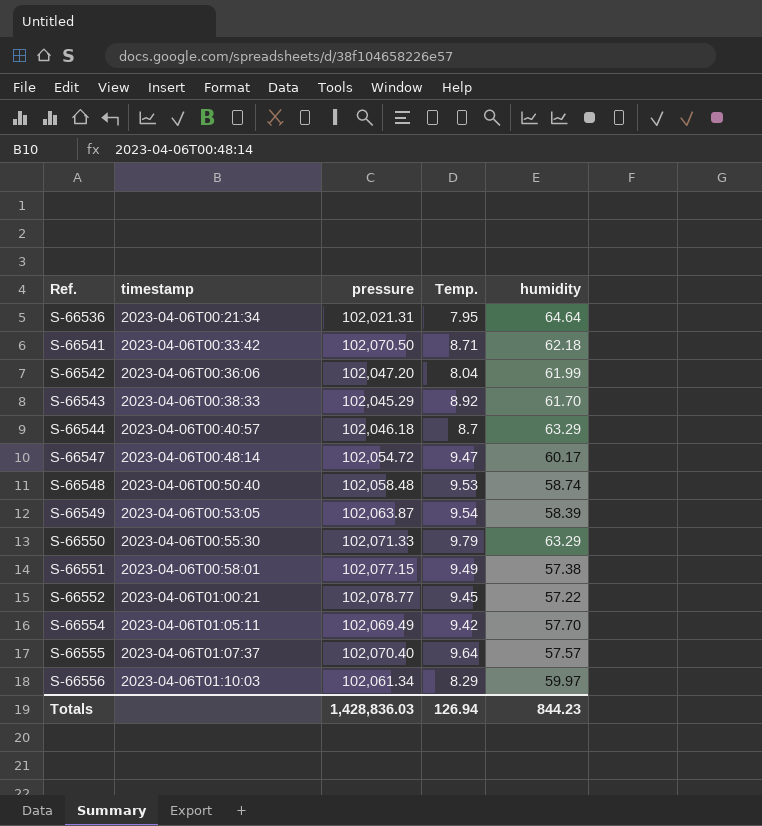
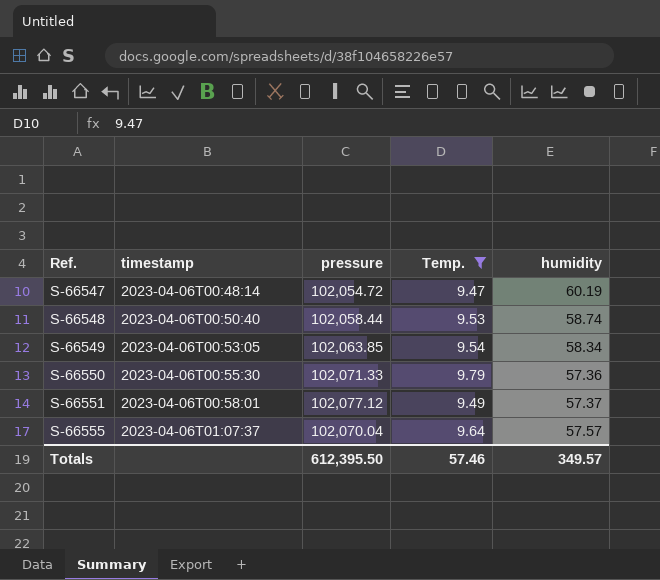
filter: none -> Temp. >= 9.47
S-66547 | humidity: 60.17 -> 60.19
S-66548 | pressure: 102,058.48 -> 102,058.44
S-66549 | pressure: 102,063.87 -> 102,063.85
S-66549 | humidity: 58.39 -> 58.34
S-66550 | humidity: 63.29 -> 57.36
S-66551 | pressure: 102,077.15 -> 102,077.12
S-66551 | humidity: 57.38 -> 57.37
S-66555 | pressure: 102,070.40 -> 102,070.04
Totals | pressure: 1,428,836.03 -> 612,395.50
Totals | Temp.: 126.94 -> 57.46
Totals | humidity: 844.23 -> 349.57

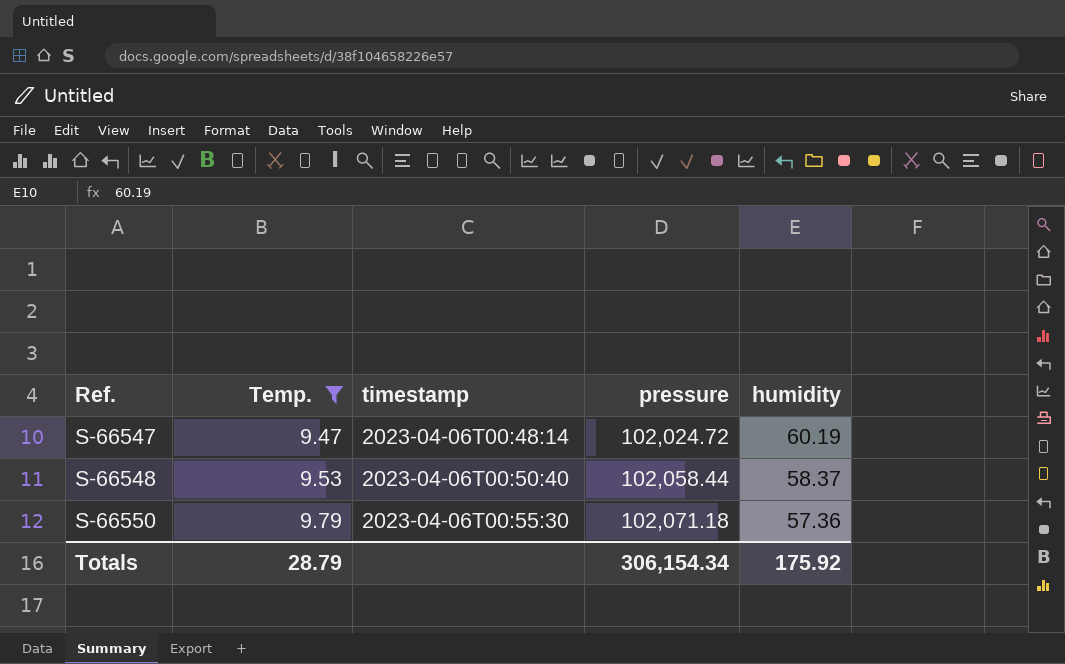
column Temp. | position: 4 -> 2
row S-66549: 2023-04-06T00:53:05 | 102,063.85 | 9.54 | 58.34 -> none
row S-66551: 2023-04-06T00:58:01 | 102,077.12 | 9.49 | 57.37 -> none
row S-66555: 2023-04-06T01:07:37 | 102,070.04 | 9.64 | 57.57 -> none
S-66547 | pressure: 102,054.72 -> 102,024.72
S-66548 | humidity: 58.74 -> 58.37
S-66550 | pressure: 102,071.33 -> 102,071.18
Totals | Temp.: 57.46 -> 28.79
Totals | pressure: 612,395.50 -> 306,154.34
Totals | humidity: 349.57 -> 175.92

